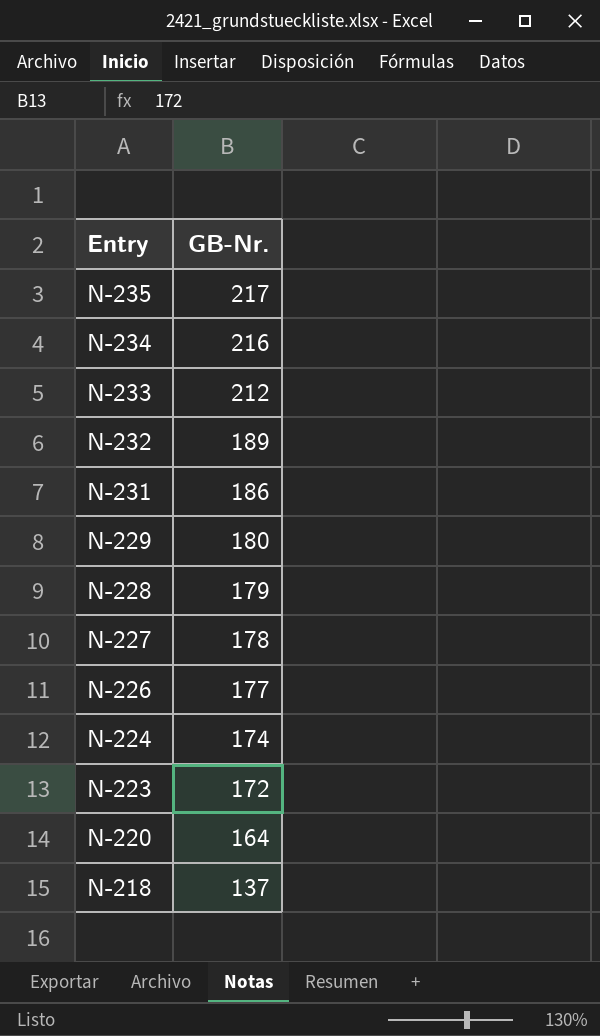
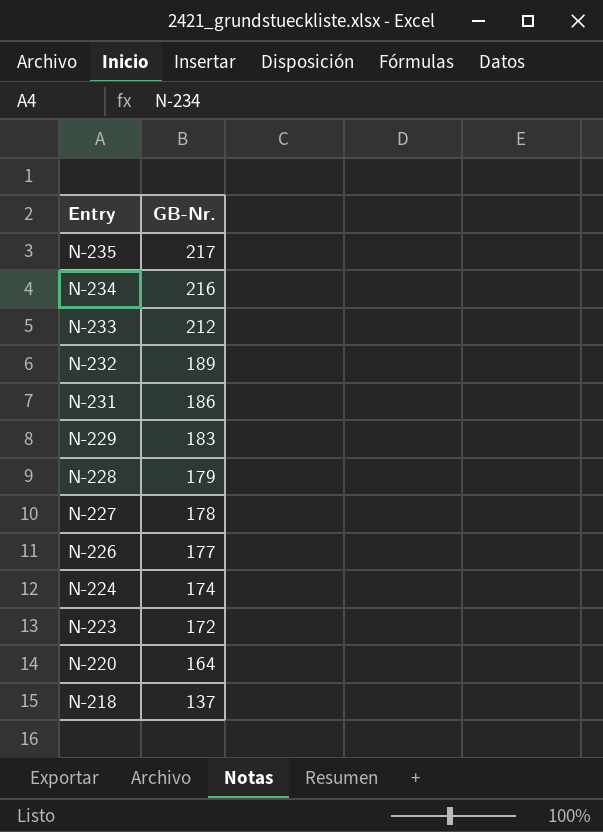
N-229 | GB-Nr.: 180 -> 183

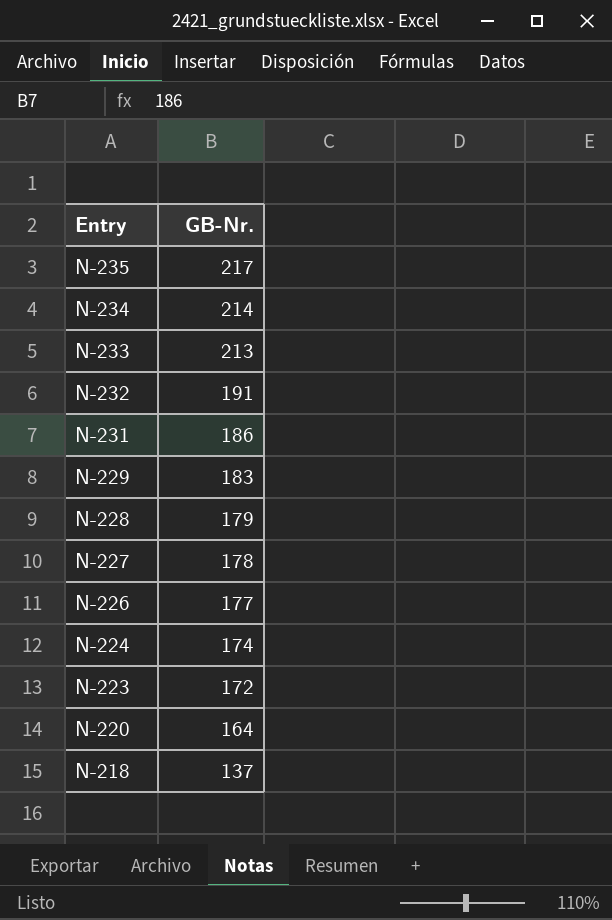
N-234 | GB-Nr.: 216 -> 214
N-233 | GB-Nr.: 212 -> 213
N-232 | GB-Nr.: 189 -> 191

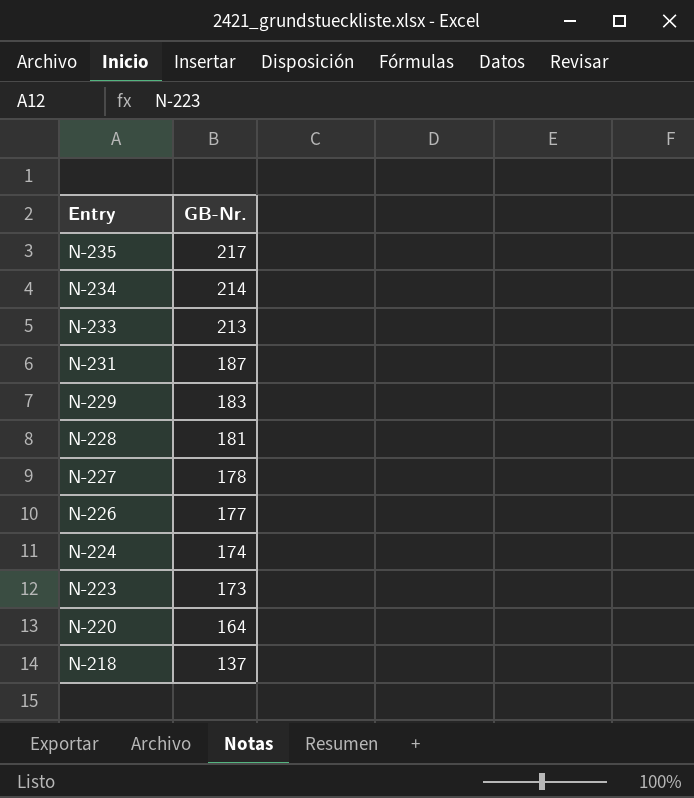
row N-232: 191 -> none
N-231 | GB-Nr.: 186 -> 187
N-228 | GB-Nr.: 179 -> 181
N-223 | GB-Nr.: 172 -> 173

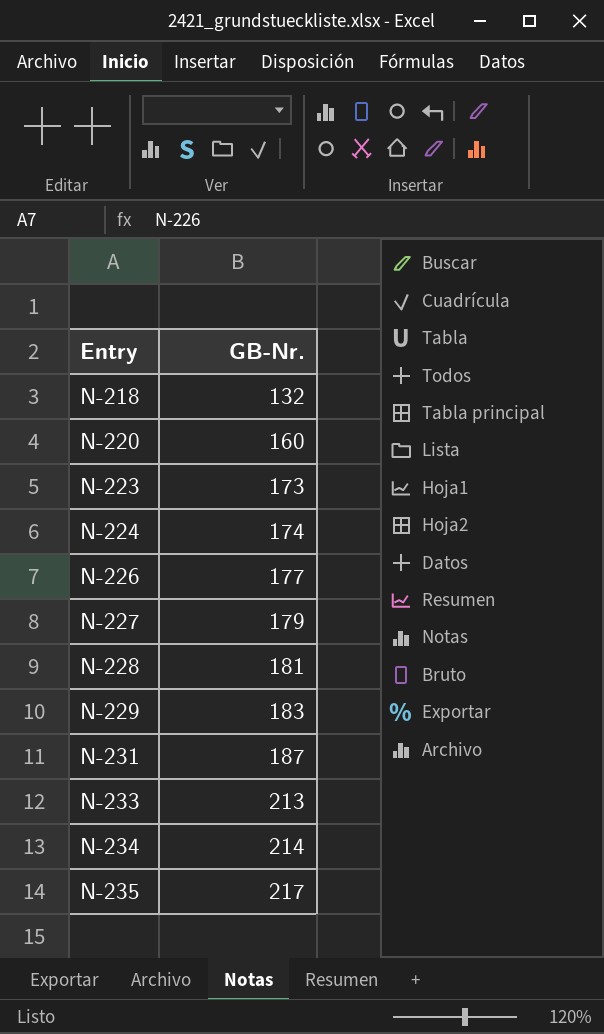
row order: Entry descending -> Entry ascending
N-218 | GB-Nr.: 137 -> 132
N-220 | GB-Nr.: 164 -> 160
N-227 | GB-Nr.: 178 -> 179

